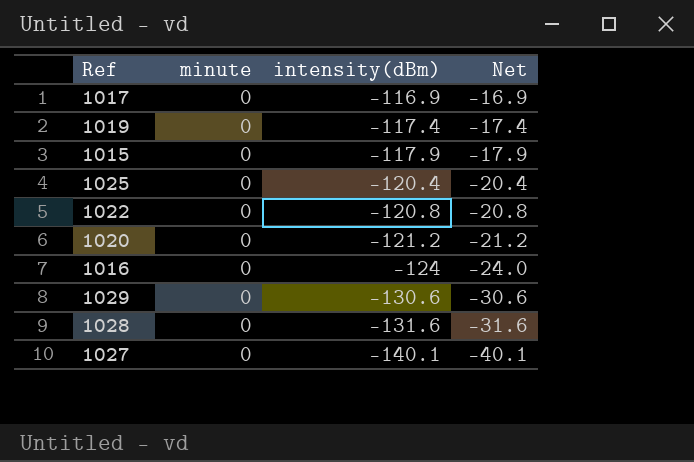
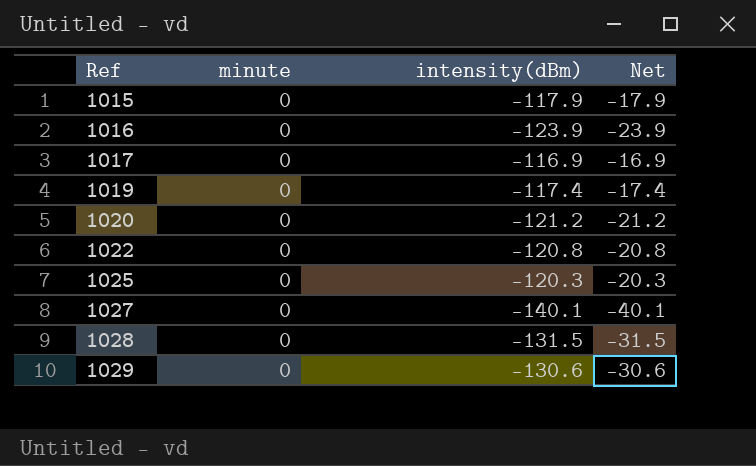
row order: intensity(dBm) descending -> Ref ascending
1016 | intensity(dBm): -124 -> -123.9
1016 | Net: -24.0 -> -23.9
1025 | intensity(dBm): -120.4 -> -120.3
1025 | Net: -20.4 -> -20.3
1028 | intensity(dBm): -131.6 -> -131.5
1028 | Net: -31.6 -> -31.5

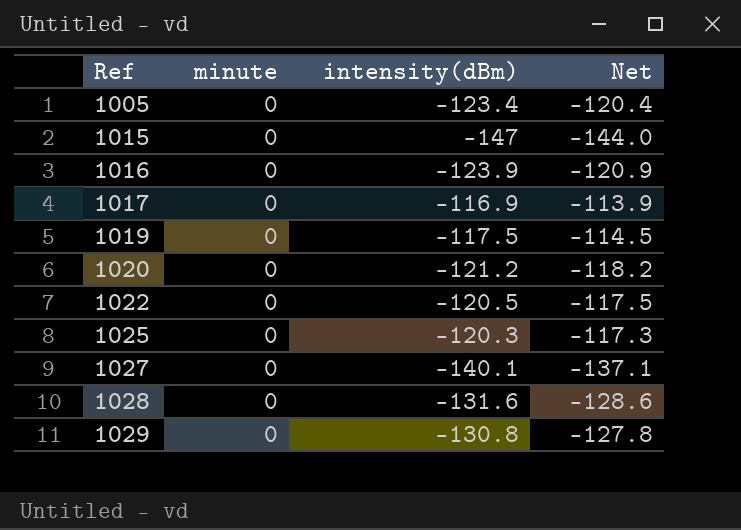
column Net | formula: [intensity(dBm)] + 100 -> [intensity(dBm)] + 3
row 1005: none -> 0 | -123.4 | -120.4
1015 | intensity(dBm): -117.9 -> -147
1019 | intensity(dBm): -117.4 -> -117.5
1022 | intensity(dBm): -120.8 -> -120.5
1028 | intensity(dBm): -131.5 -> -131.6
1029 | intensity(dBm): -130.6 -> -130.8

